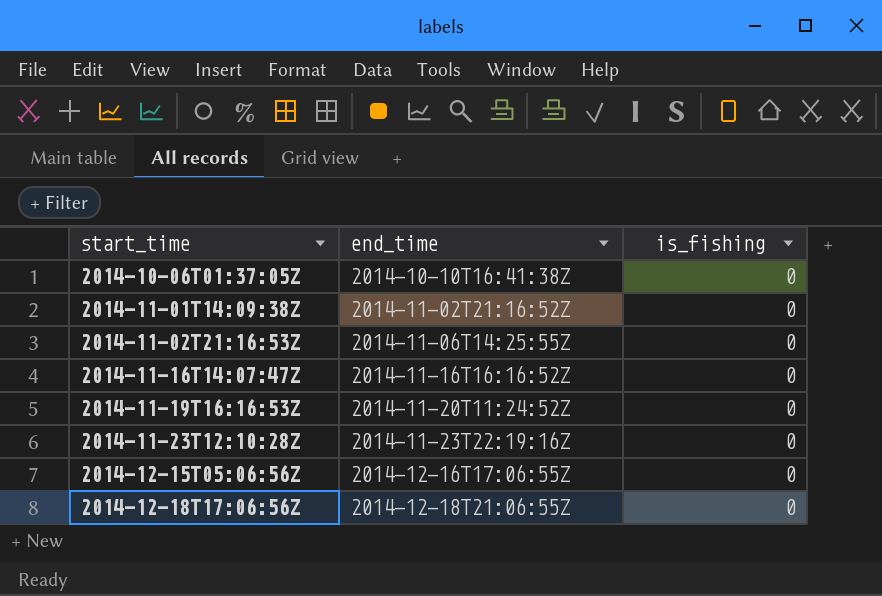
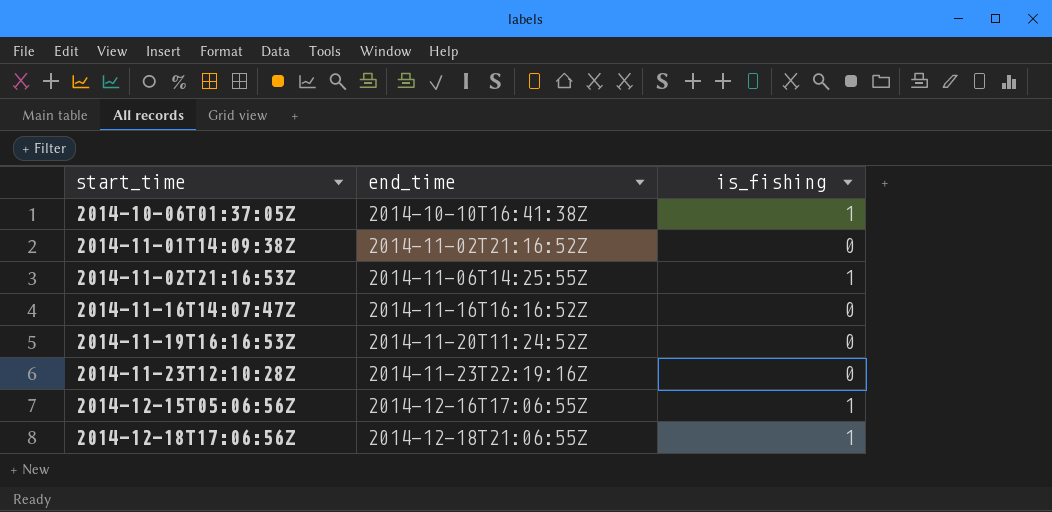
2014-10-06T01:37:05Z | is_fishing: 0 -> 1
2014-11-02T21:16:53Z | is_fishing: 0 -> 1
2014-12-15T05:06:56Z | is_fishing: 0 -> 1
2014-12-18T17:06:56Z | is_fishing: 0 -> 1

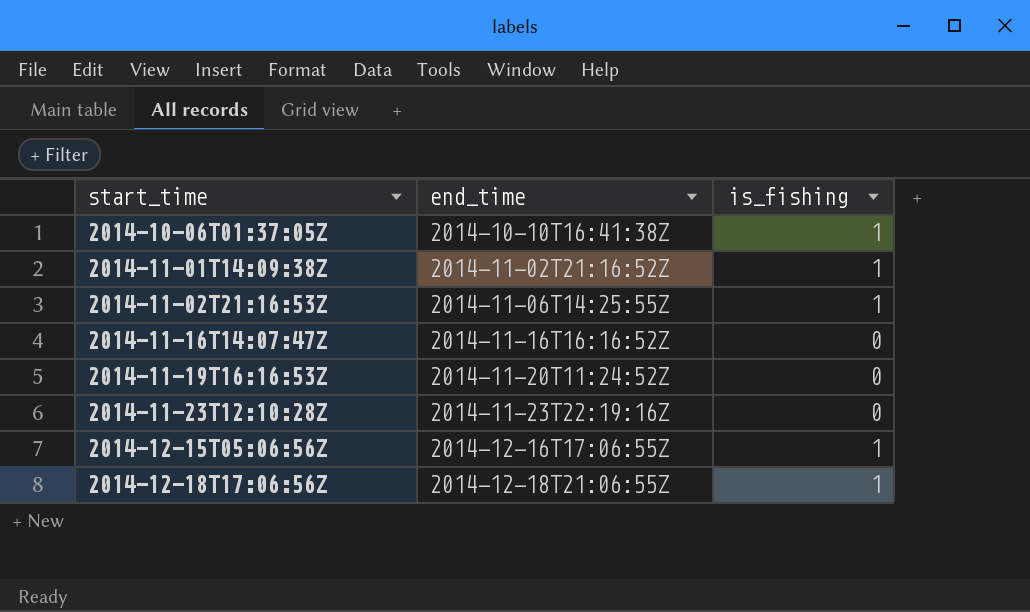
2014-11-01T14:09:38Z | is_fishing: 0 -> 1

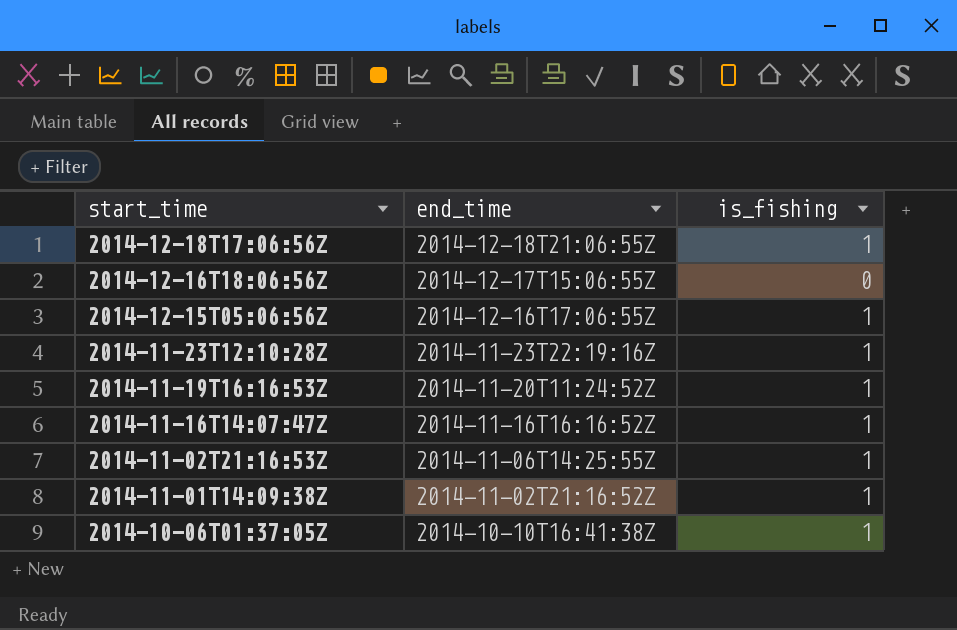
row order: start_time ascending -> start_time descending
row 2014-12-16T18:06:56Z: none -> 2014-12-17T15:06:55Z | 0
2014-11-23T12:10:28Z | is_fishing: 0 -> 1
2014-11-19T16:16:53Z | is_fishing: 0 -> 1
2014-11-16T14:07:47Z | is_fishing: 0 -> 1

